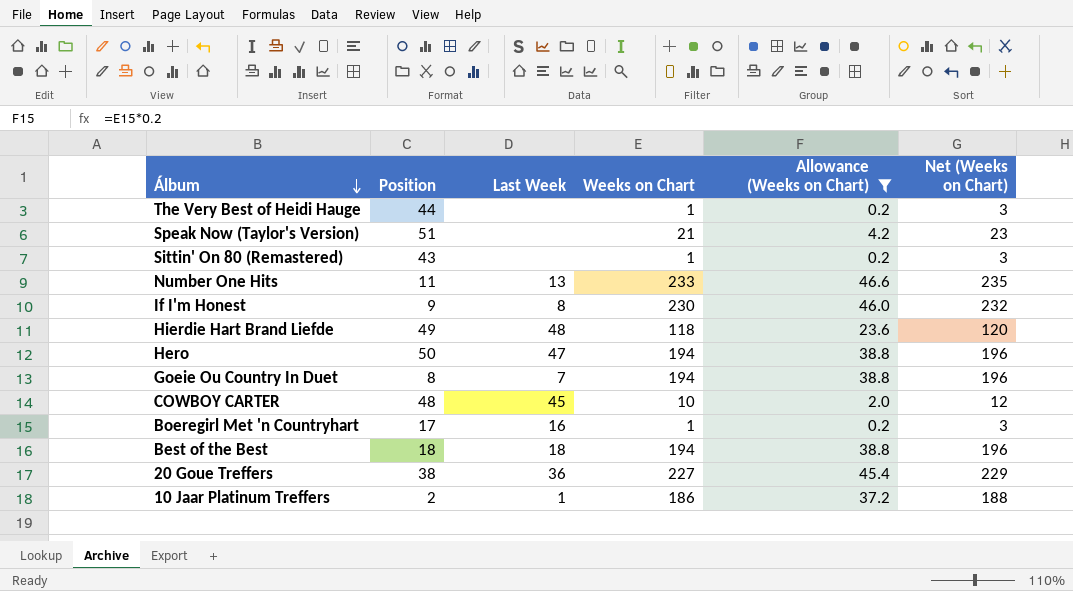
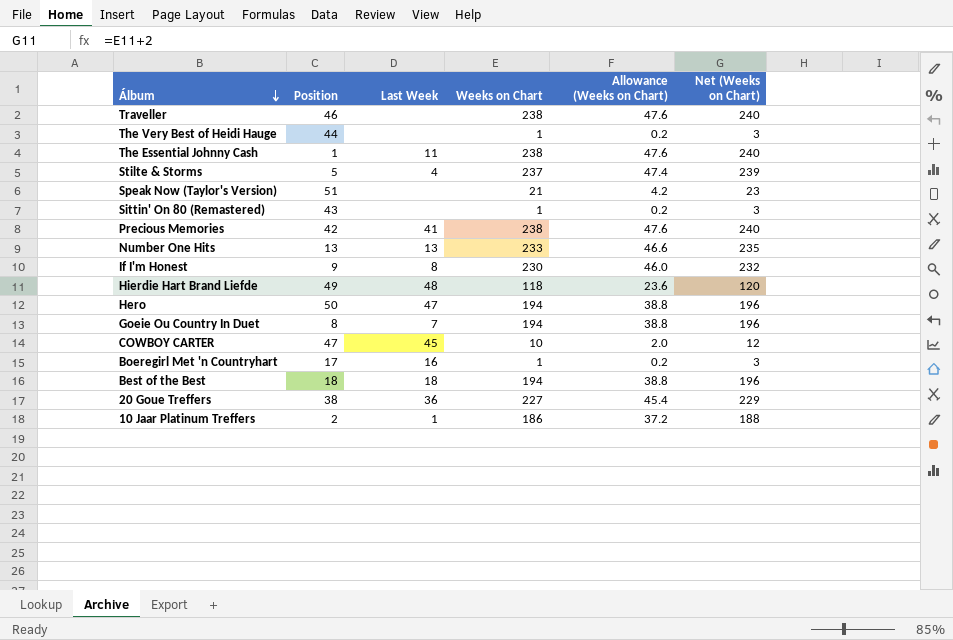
filter: Allowance (Weeks on Chart) <= 46.6 -> none
Number One Hits | Position: 11 -> 13
COWBOY CARTER | Position: 48 -> 47

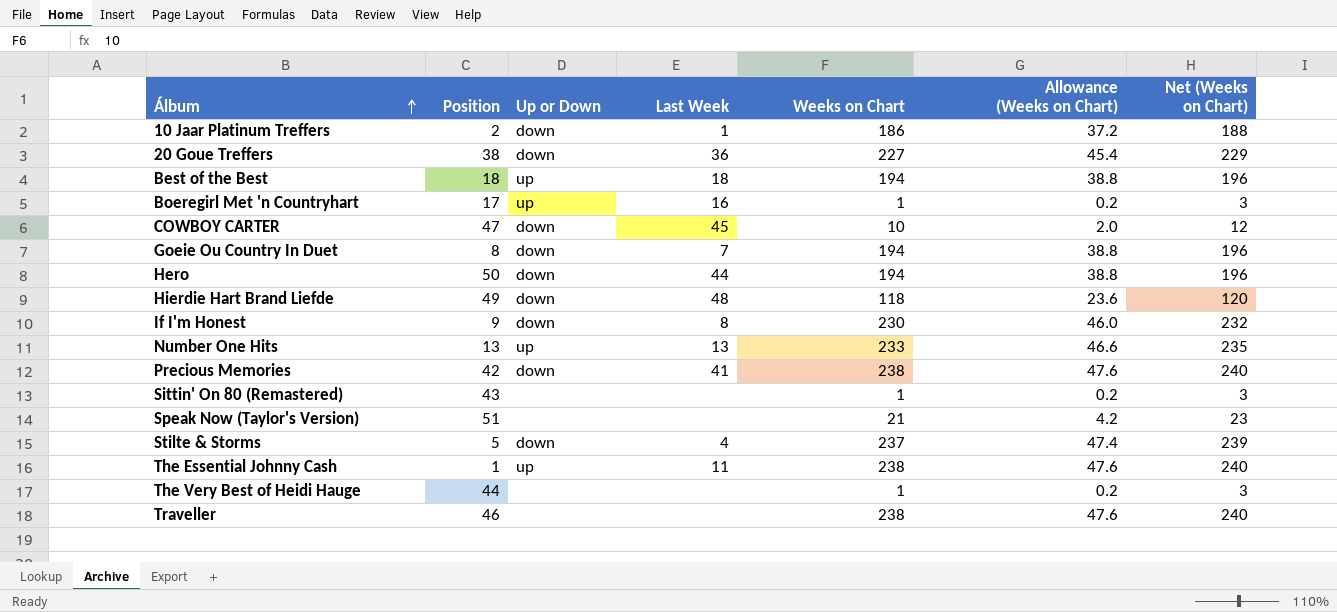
row order: Álbum descending -> Álbum ascending
column Up or Down | position: none -> 3
Hero | Last Week: 47 -> 44

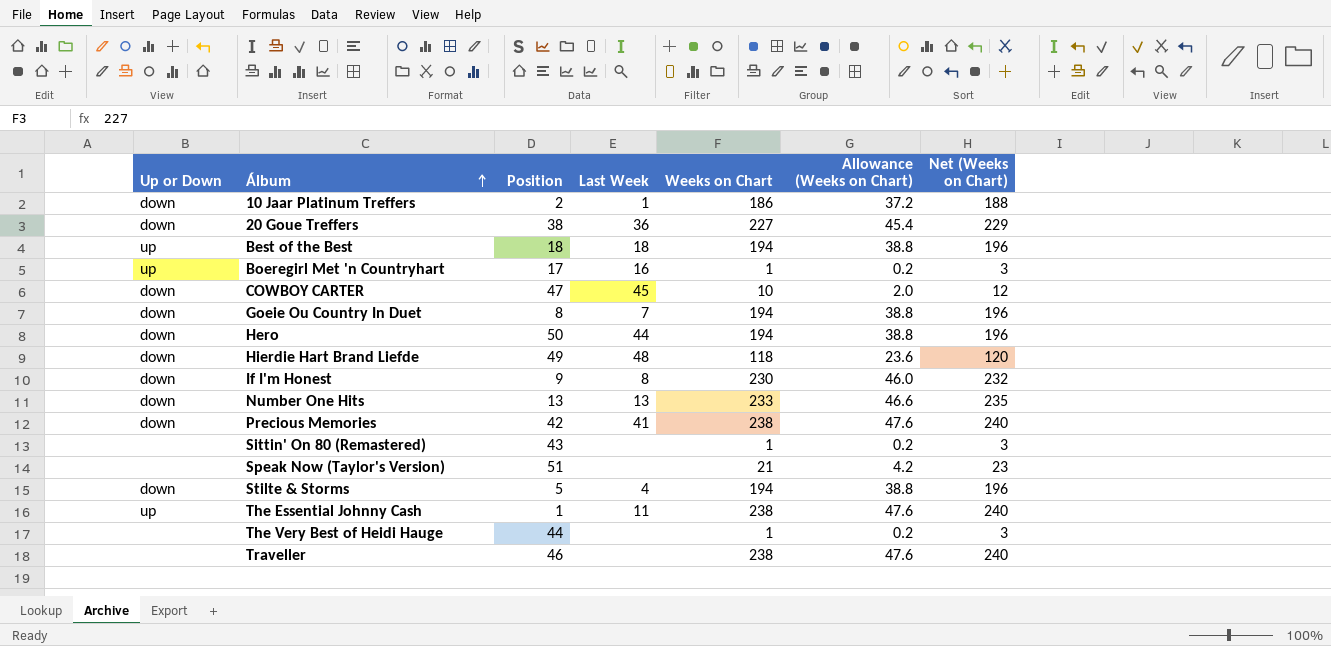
column Up or Down | position: 3 -> 1
Number One Hits | Up or Down: up -> down
Stilte & Storms | Weeks on Chart: 237 -> 194
Stilte & Storms | Allowance (Weeks on Chart): 47.4 -> 38.8
Stilte & Storms | Net (Weeks on Chart): 239 -> 196

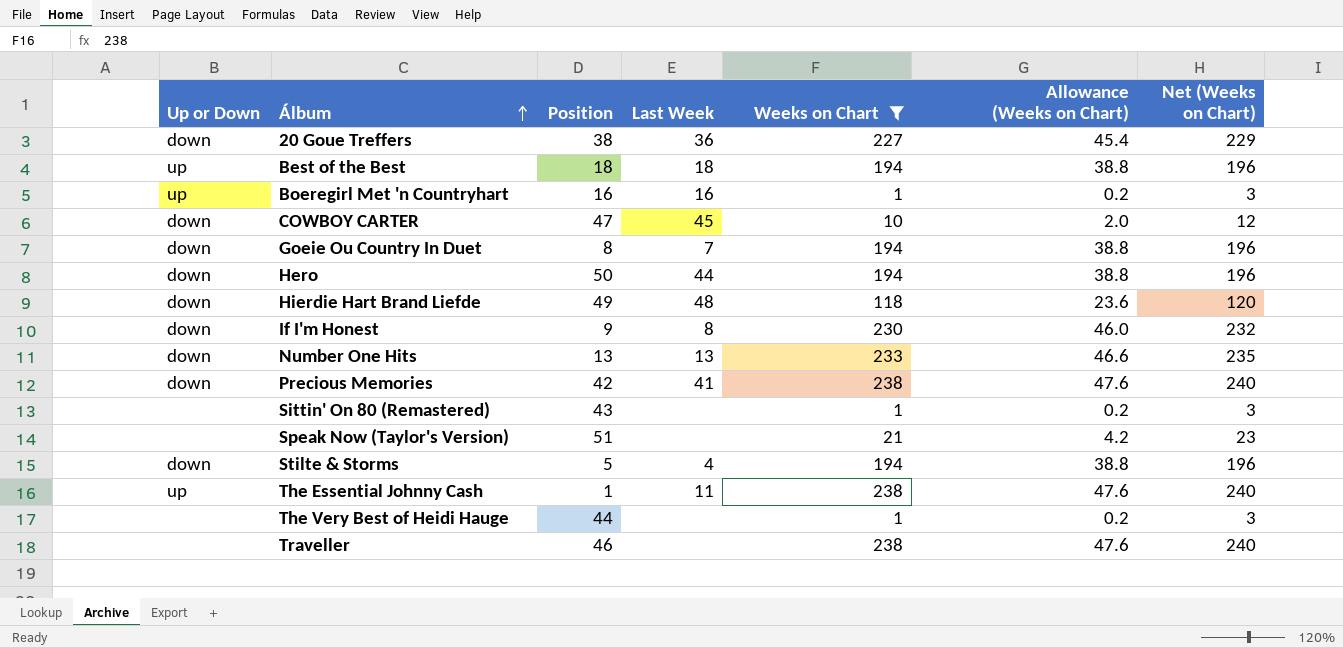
filter: none -> Weeks on Chart != 186
Boeregirl Met 'n Countryhart | Position: 17 -> 16

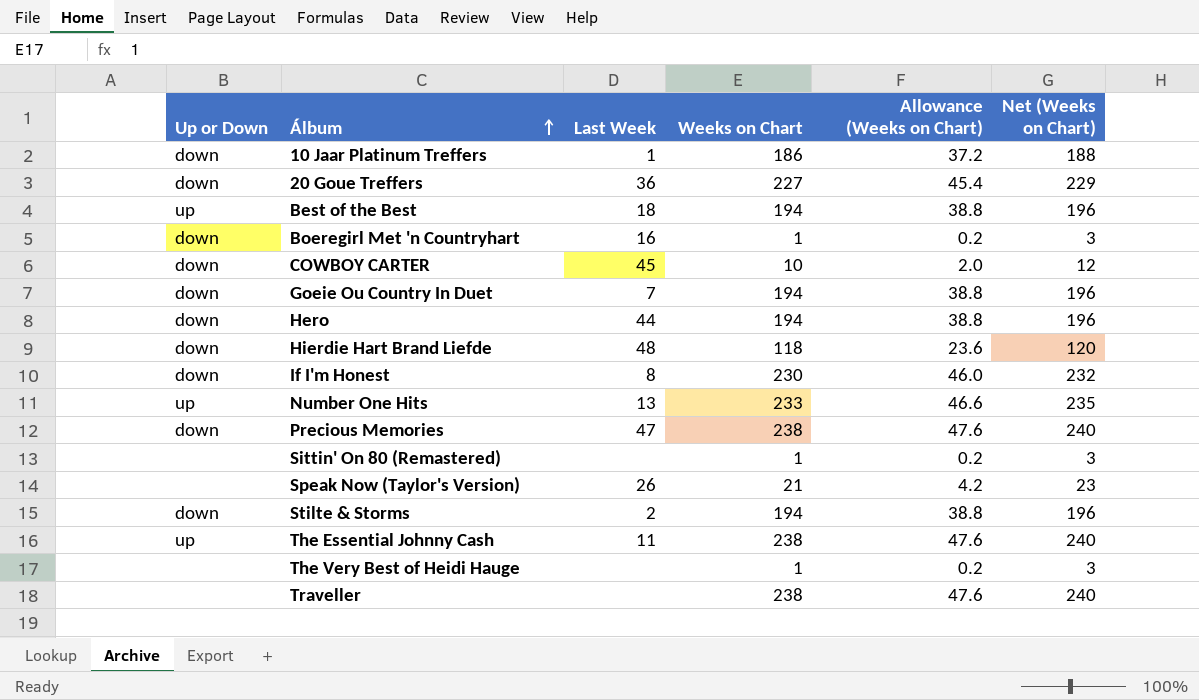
filter: Weeks on Chart != 186 -> none
column Position | position: 3 -> none
Boeregirl Met 'n Countryhart | Up or Down: up -> down
Number One Hits | Up or Down: down -> up
Precious Memories | Last Week: 41 -> 47
Speak Now (Taylor's Version) | Last Week: none -> 26
Stilte & Storms | Last Week: 4 -> 2

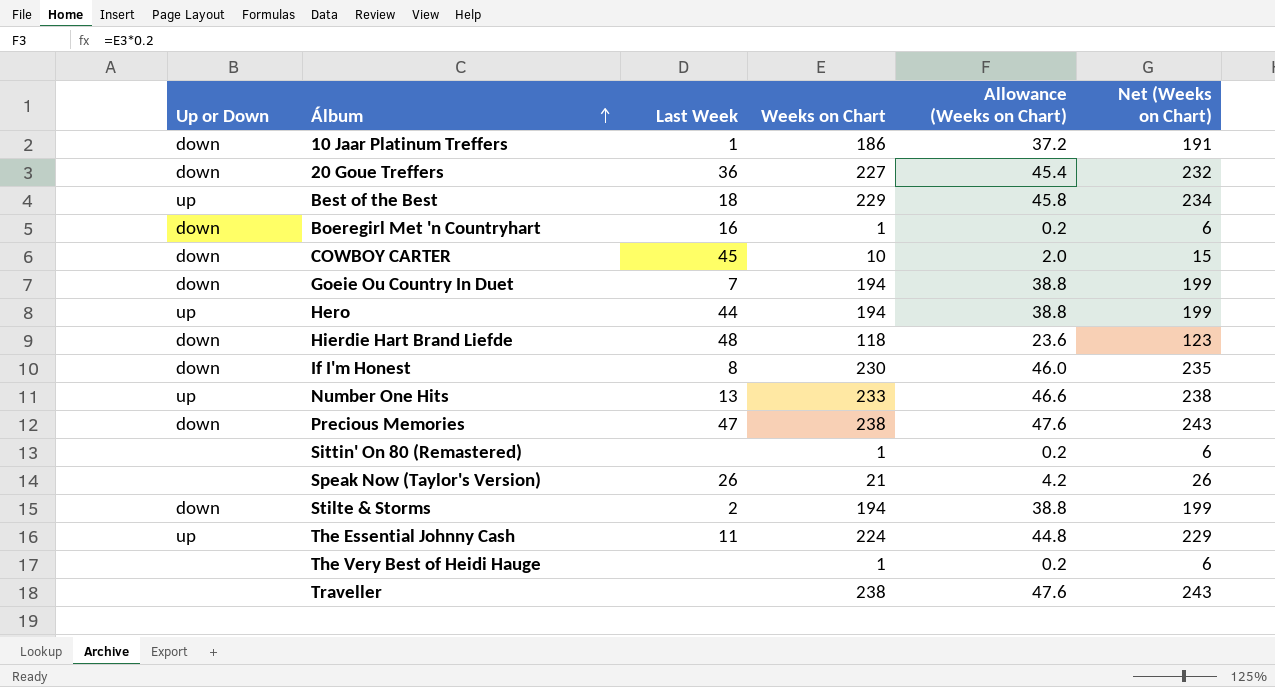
column Net (Weeks on Chart) | formula: [Weeks on Chart] + 2 -> [Weeks on Chart] + 5
Best of the Best | Weeks on Chart: 194 -> 229
Best of the Best | Allowance (Weeks on Chart): 38.8 -> 45.8
Hero | Up or Down: down -> up
The Essential Johnny Cash | Weeks on Chart: 238 -> 224
The Essential Johnny Cash | Allowance (Weeks on Chart): 47.6 -> 44.8

